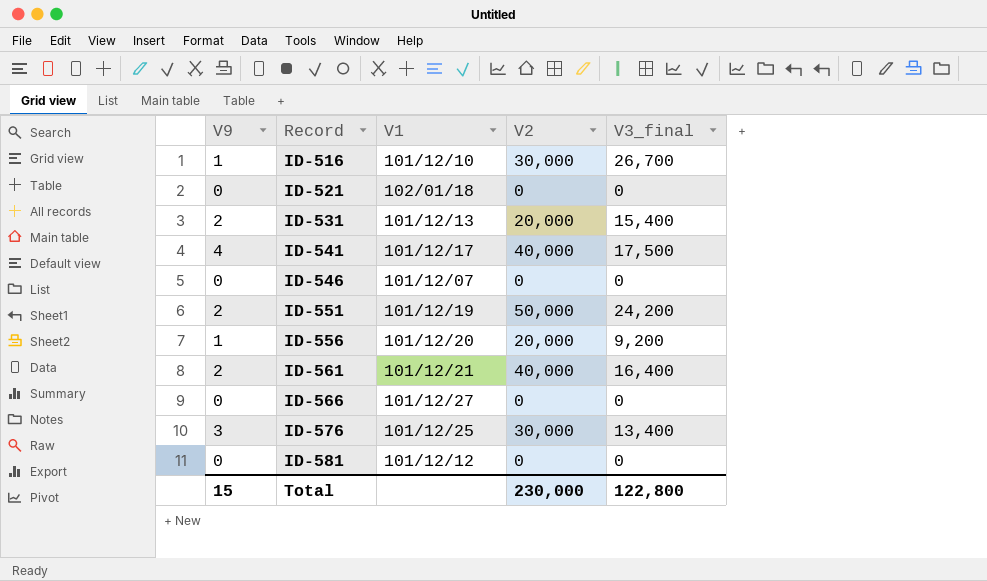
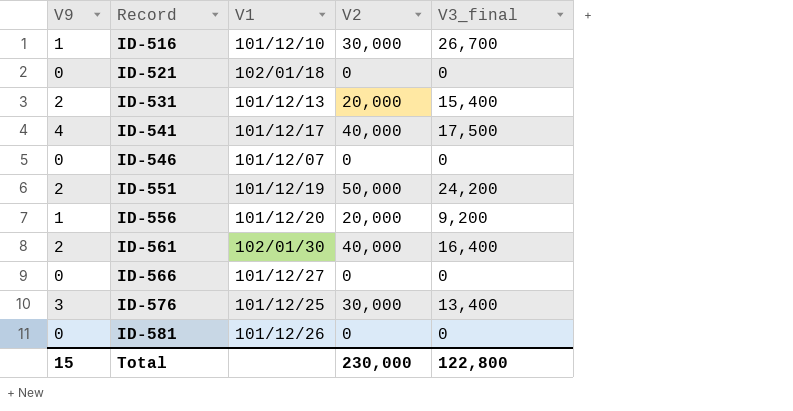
ID-561 | V1: 101/12/21 -> 102/01/30
ID-581 | V1: 101/12/12 -> 101/12/26

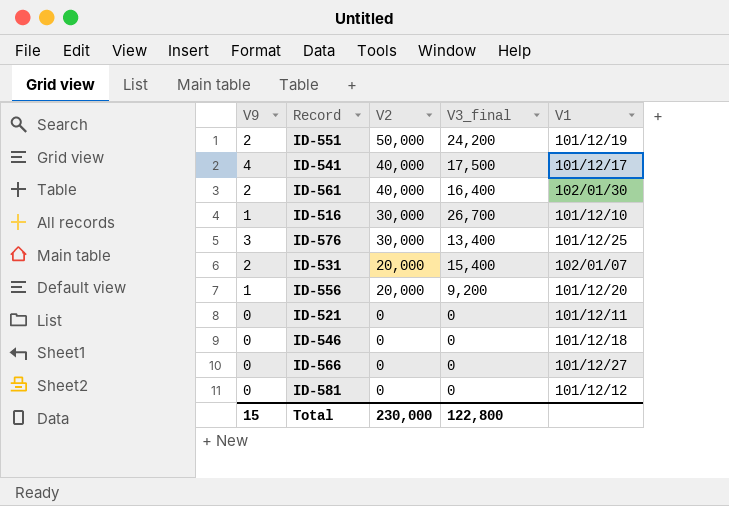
row order: Record ascending -> V2 descending
column V1 | position: 3 -> 5
ID-531 | V1: 101/12/13 -> 102/01/07
ID-521 | V1: 102/01/18 -> 101/12/11
ID-546 | V1: 101/12/07 -> 101/12/18
ID-581 | V1: 101/12/26 -> 101/12/12

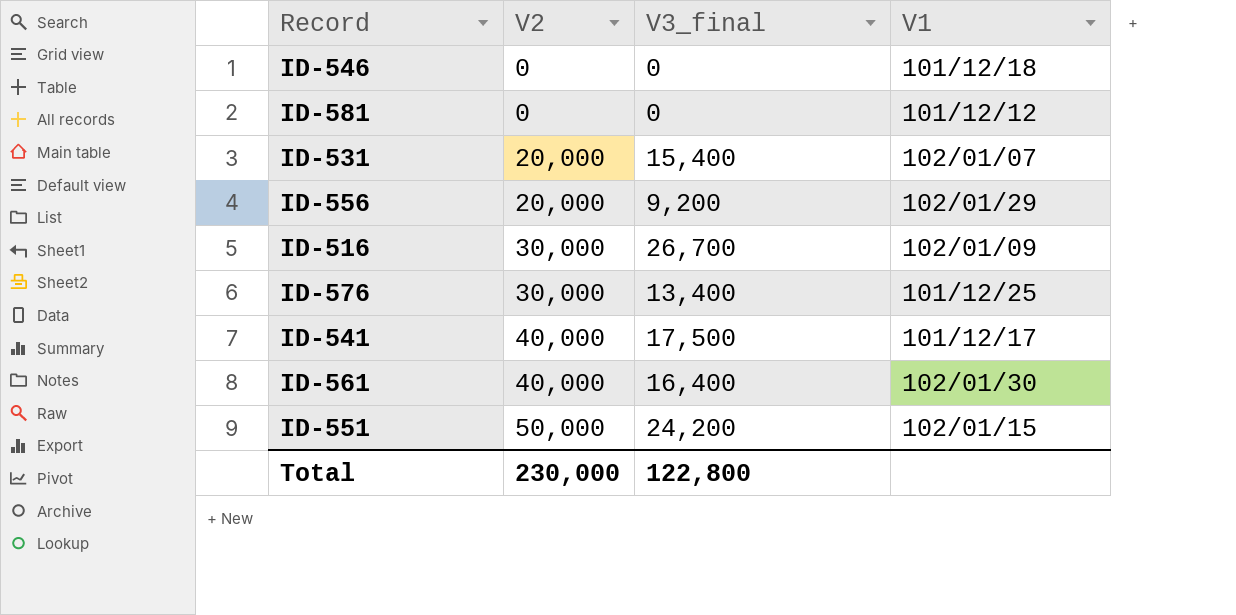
row order: V2 descending -> V2 ascending
column V9 | position: 1 -> none
row ID-521: 0 | 0 | 0 | 101/12/11 -> none
row ID-566: 0 | 0 | 0 | 101/12/27 -> none
ID-556 | V1: 101/12/20 -> 102/01/29
ID-516 | V1: 101/12/10 -> 102/01/09
ID-551 | V1: 101/12/19 -> 102/01/15

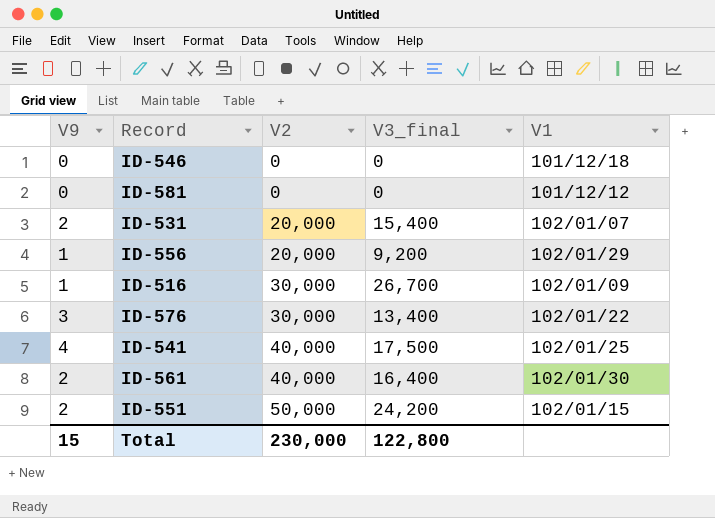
column V9 | position: none -> 1
ID-576 | V1: 101/12/25 -> 102/01/22
ID-541 | V1: 101/12/17 -> 102/01/25

